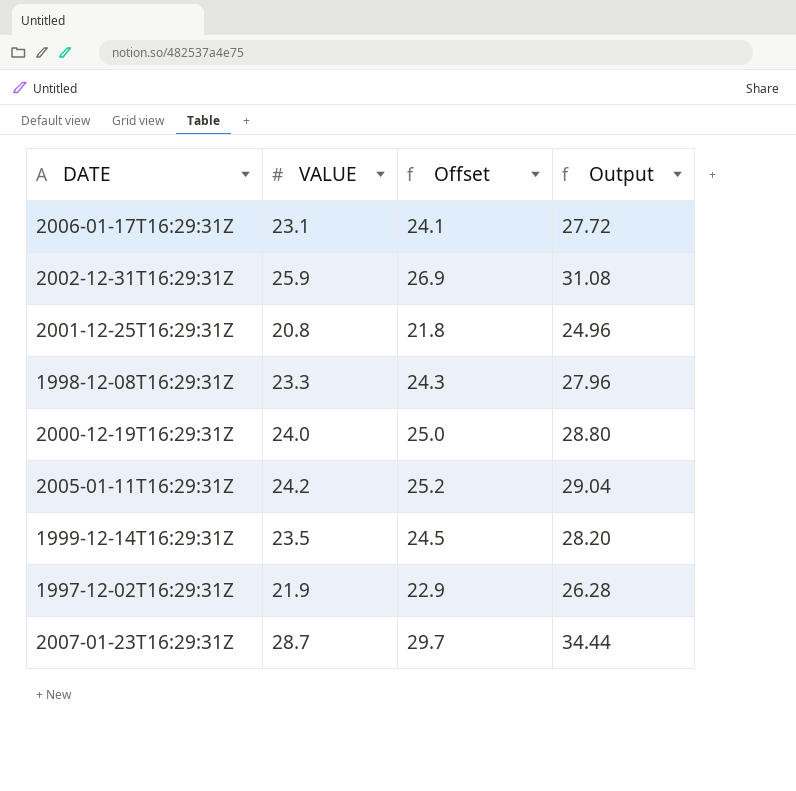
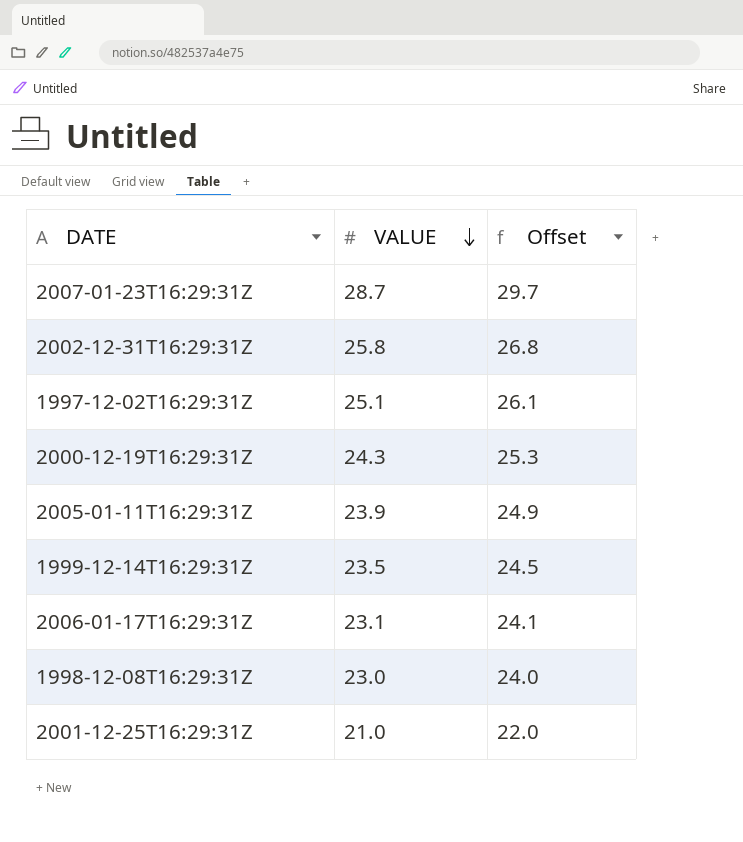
row order: none -> VALUE descending
column Output | formula: [VALUE] * 1.2 -> none
2002-12-31T16:29:31Z | VALUE: 25.9 -> 25.8
2002-12-31T16:29:31Z | Offset: 26.9 -> 26.8
1997-12-02T16:29:31Z | VALUE: 21.9 -> 25.1
1997-12-02T16:29:31Z | Offset: 22.9 -> 26.1
2000-12-19T16:29:31Z | VALUE: 24.0 -> 24.3
2000-12-19T16:29:31Z | Offset: 25.0 -> 25.3
2005-01-11T16:29:31Z | VALUE: 24.2 -> 23.9
2005-01-11T16:29:31Z | Offset: 25.2 -> 24.9
1998-12-08T16:29:31Z | VALUE: 23.3 -> 23.0
1998-12-08T16:29:31Z | Offset: 24.3 -> 24.0
2001-12-25T16:29:31Z | VALUE: 20.8 -> 21.0
2001-12-25T16:29:31Z | Offset: 21.8 -> 22.0

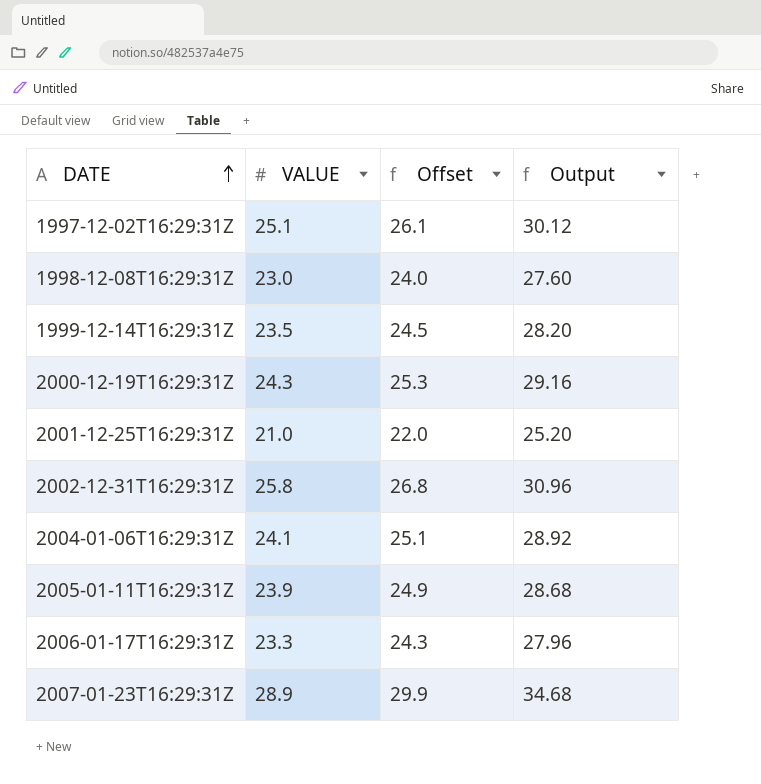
row order: VALUE descending -> DATE ascending
column Output | formula: none -> [VALUE] * 1.2
row 2004-01-06T16:29:31Z: none -> 24.1 | 25.1 | 28.92
2006-01-17T16:29:31Z | VALUE: 23.1 -> 23.3
2006-01-17T16:29:31Z | Offset: 24.1 -> 24.3
2007-01-23T16:29:31Z | VALUE: 28.7 -> 28.9
2007-01-23T16:29:31Z | Offset: 29.7 -> 29.9

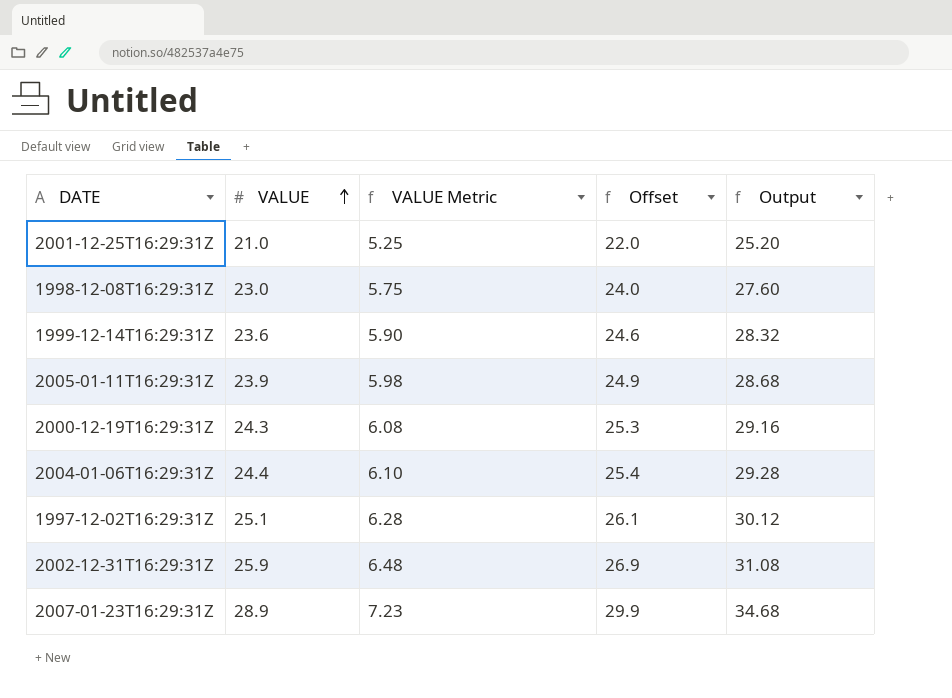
row order: DATE ascending -> VALUE ascending
column VALUE Metric | formula: none -> [VALUE] * 0.25
row 2006-01-17T16:29:31Z: 23.3 | 24.3 | 27.96 -> none
1999-12-14T16:29:31Z | VALUE: 23.5 -> 23.6
1999-12-14T16:29:31Z | Offset: 24.5 -> 24.6
1999-12-14T16:29:31Z | Output: 28.20 -> 28.32
2004-01-06T16:29:31Z | VALUE: 24.1 -> 24.4
2004-01-06T16:29:31Z | Offset: 25.1 -> 25.4
2004-01-06T16:29:31Z | Output: 28.92 -> 29.28
2002-12-31T16:29:31Z | VALUE: 25.8 -> 25.9
2002-12-31T16:29:31Z | Offset: 26.8 -> 26.9
2002-12-31T16:29:31Z | Output: 30.96 -> 31.08

